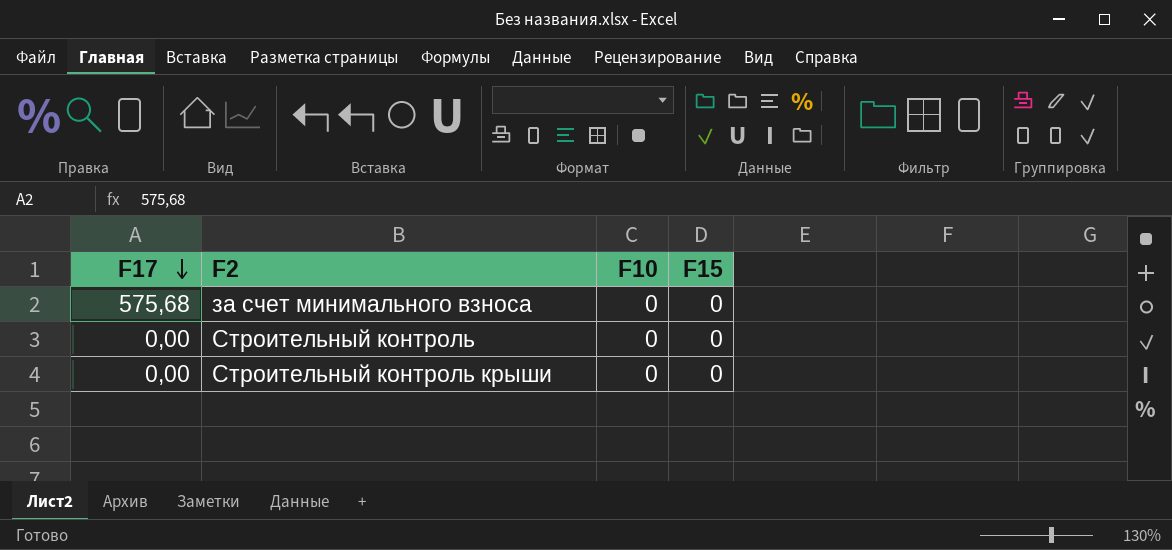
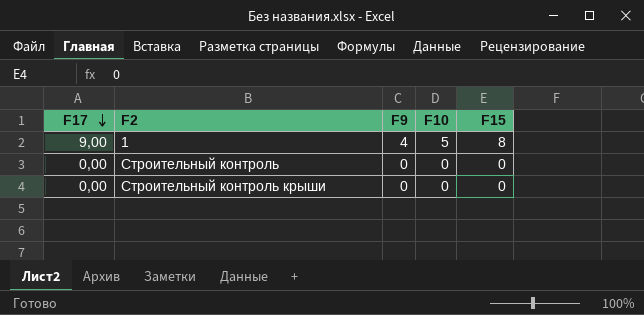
column F9 | position: none -> 3
row за счет минимального взноса: 575,68 | 0 | 0 -> none
row 1: none -> 9,00 | 4 | 5 | 8

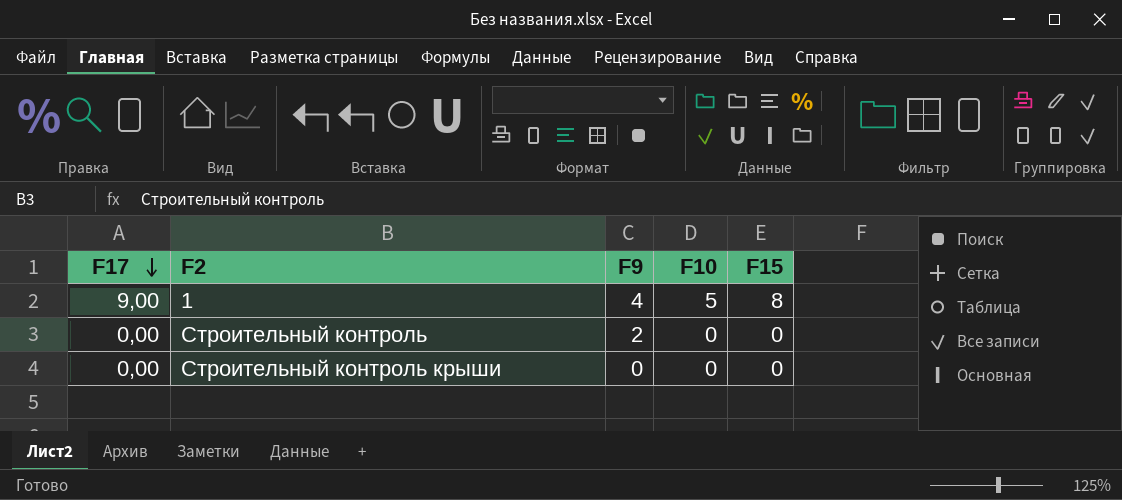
Строительный контроль | F9: 0 -> 2

